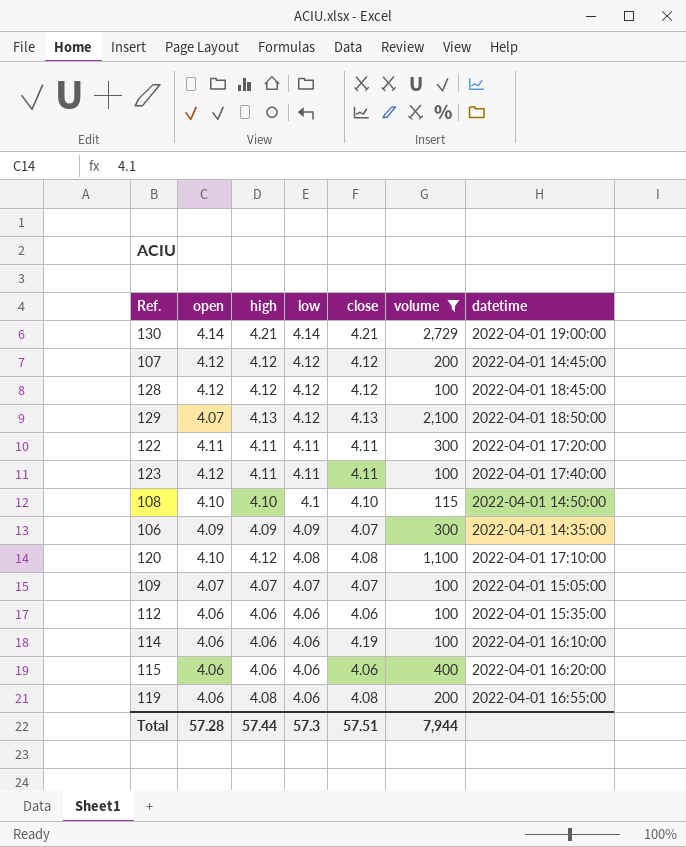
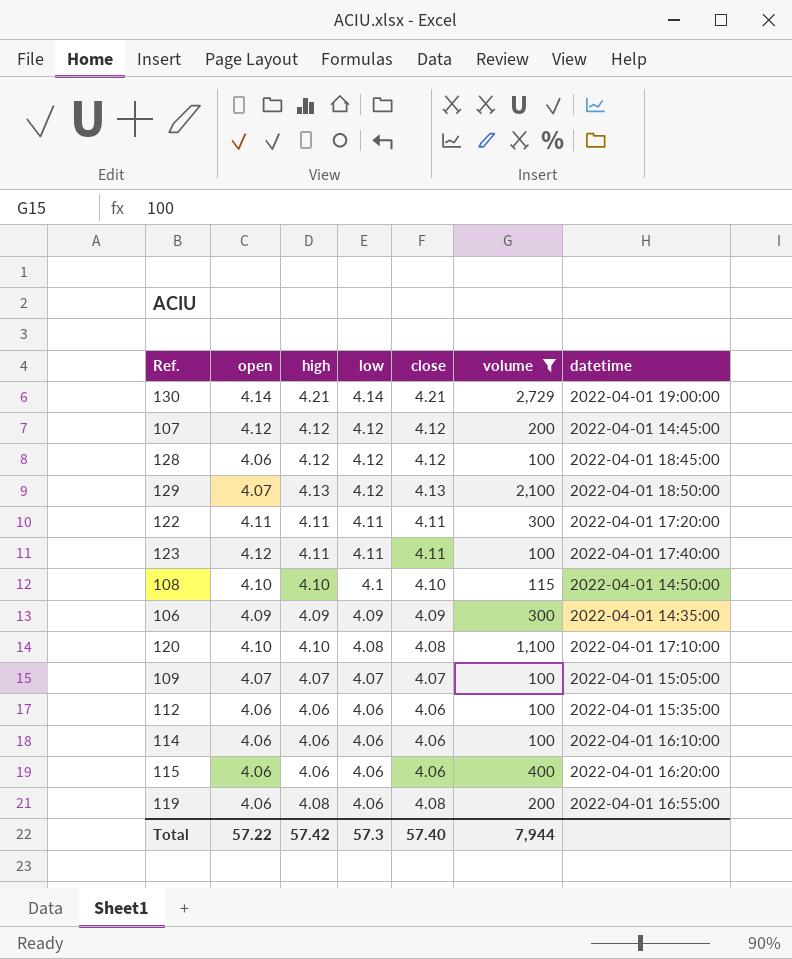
128 | open: 4.12 -> 4.06
106 | close: 4.07 -> 4.09
120 | high: 4.12 -> 4.10
114 | close: 4.19 -> 4.06
Total | open: 57.28 -> 57.22
Total | high: 57.44 -> 57.42
Total | close: 57.51 -> 57.40

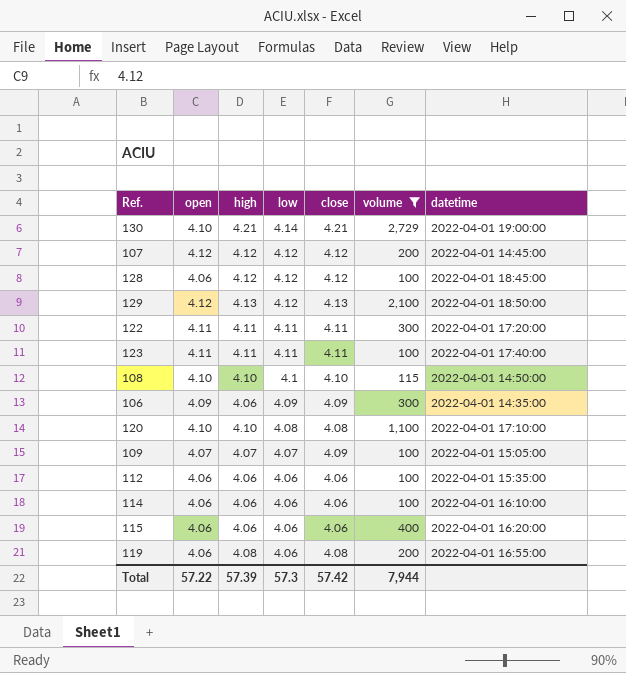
130 | open: 4.14 -> 4.10
129 | open: 4.07 -> 4.12
123 | open: 4.12 -> 4.11
106 | high: 4.09 -> 4.06
109 | close: 4.07 -> 4.09
Total | high: 57.42 -> 57.39
Total | close: 57.40 -> 57.42

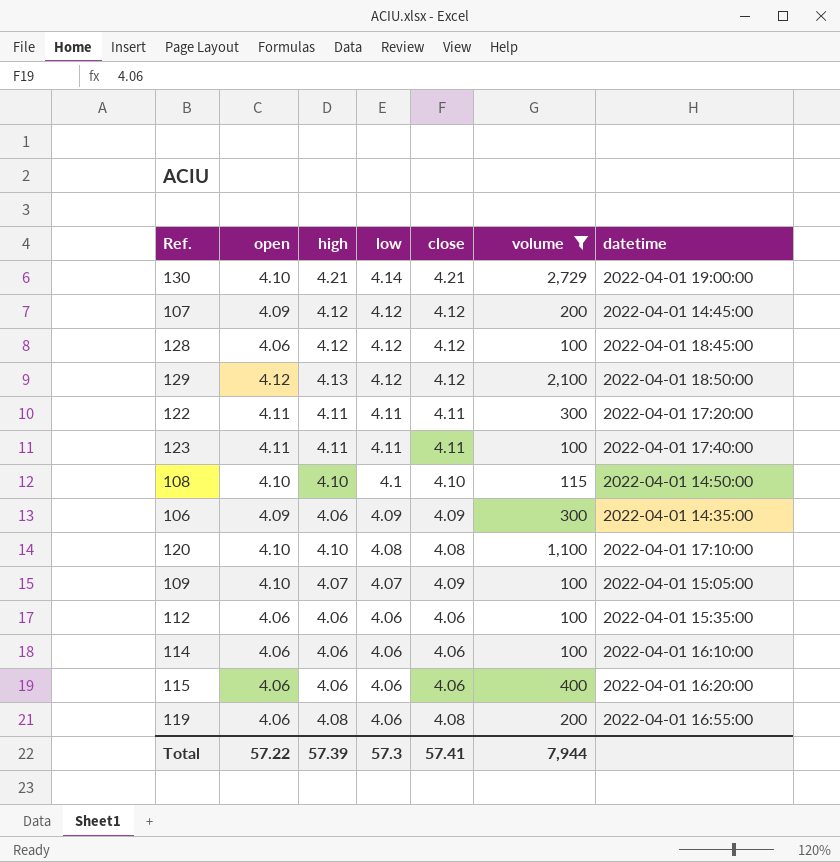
107 | open: 4.12 -> 4.09
129 | close: 4.13 -> 4.12
109 | open: 4.07 -> 4.10
Total | close: 57.42 -> 57.41

